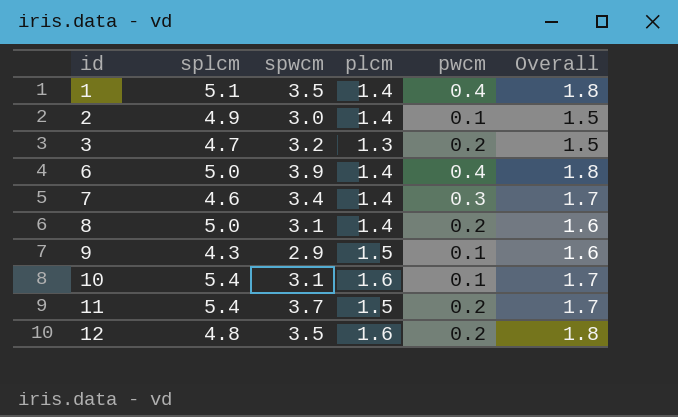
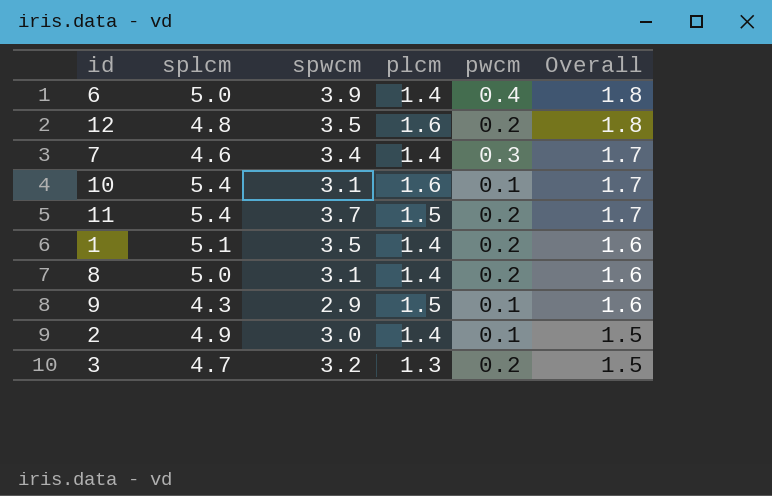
row order: id ascending -> Overall descending
1 | pwcm: 0.4 -> 0.2
1 | Overall: 1.8 -> 1.6

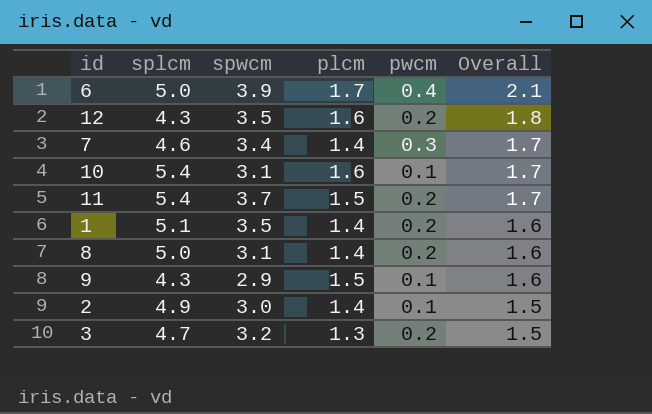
6 | plcm: 1.4 -> 1.7
6 | Overall: 1.8 -> 2.1
12 | splcm: 4.8 -> 4.3

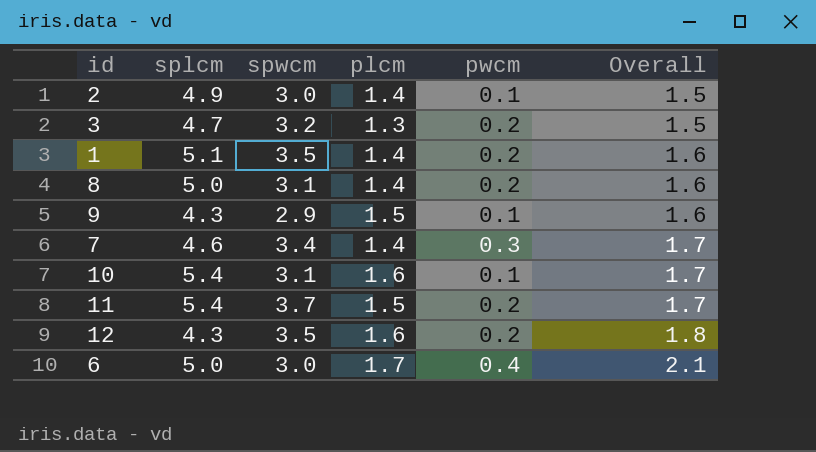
row order: Overall descending -> Overall ascending
6 | spwcm: 3.9 -> 3.0

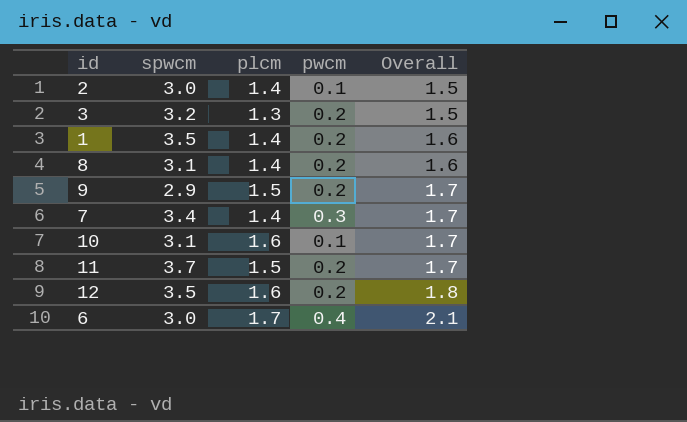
column splcm | position: 2 -> none
9 | pwcm: 0.1 -> 0.2
9 | Overall: 1.6 -> 1.7

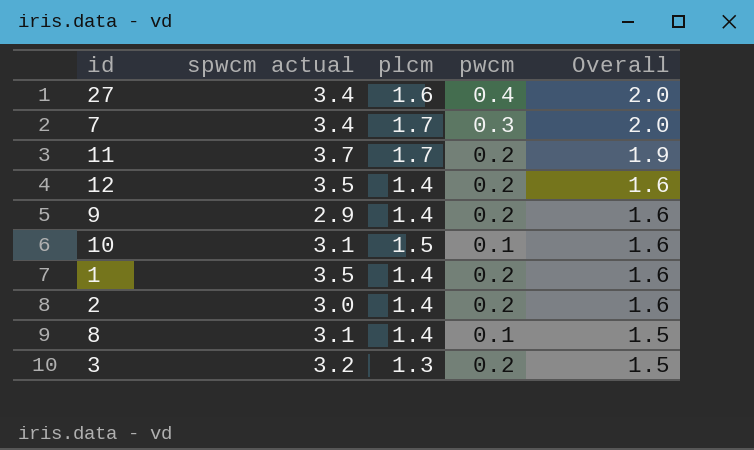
row order: Overall ascending -> Overall descending
column name: spwcm -> spwcm actual
row 6: 3.0 | 1.7 | 0.4 | 2.1 -> none
row 27: none -> 3.4 | 1.6 | 0.4 | 2.0
7 | plcm: 1.4 -> 1.7
7 | Overall: 1.7 -> 2.0
11 | plcm: 1.5 -> 1.7
11 | Overall: 1.7 -> 1.9
12 | plcm: 1.6 -> 1.4
12 | Overall: 1.8 -> 1.6
9 | plcm: 1.5 -> 1.4
9 | Overall: 1.7 -> 1.6
10 | plcm: 1.6 -> 1.5
10 | Overall: 1.7 -> 1.6
2 | pwcm: 0.1 -> 0.2
2 | Overall: 1.5 -> 1.6
8 | pwcm: 0.2 -> 0.1
8 | Overall: 1.6 -> 1.5

